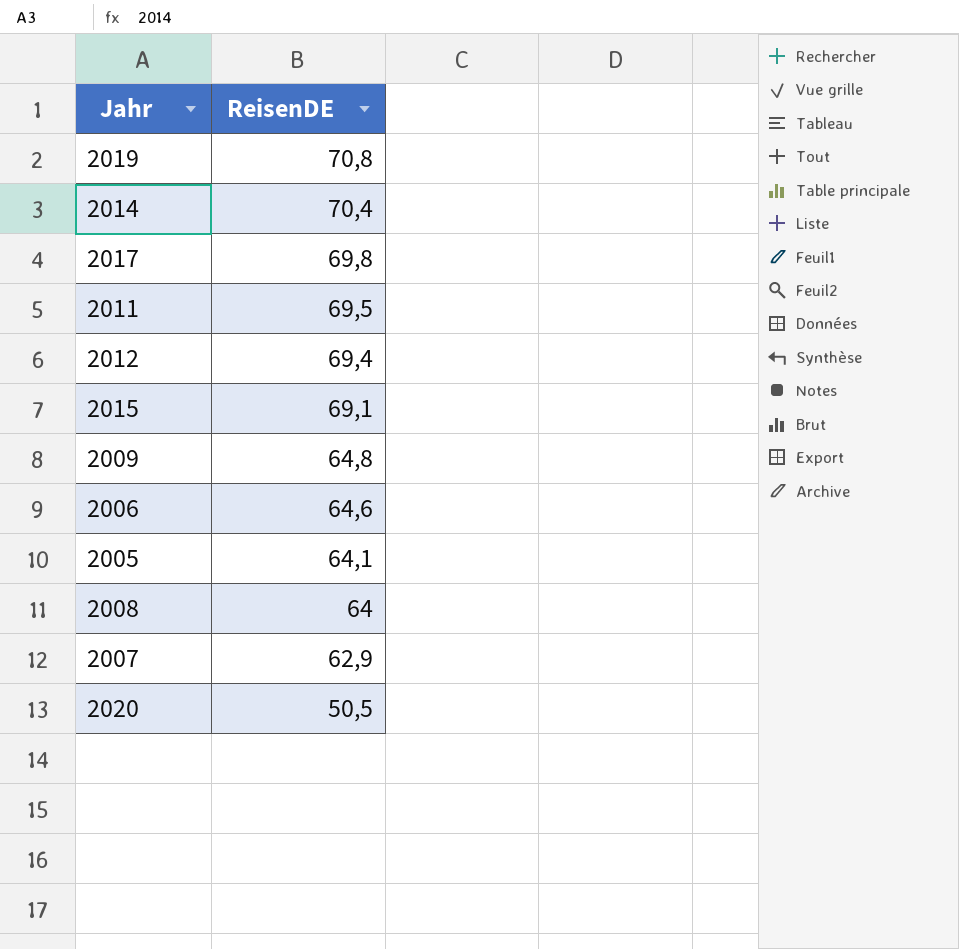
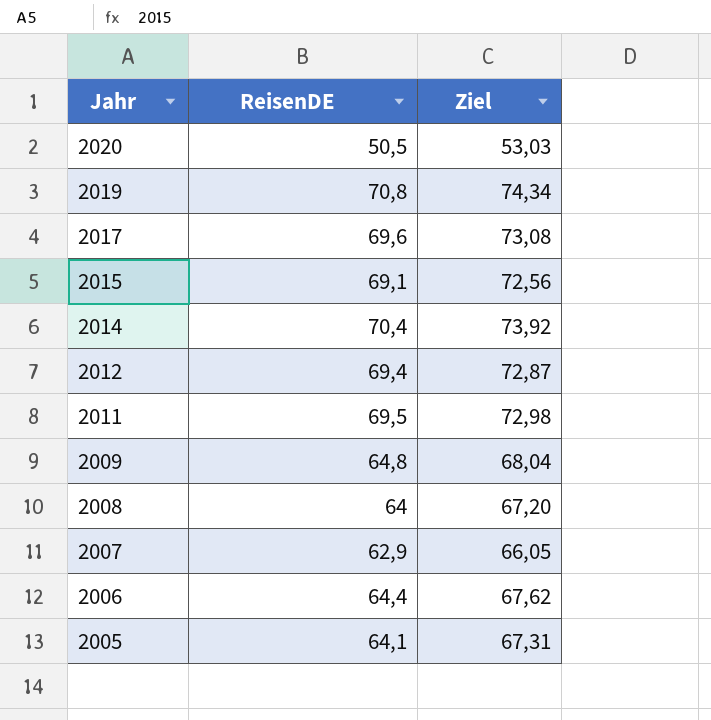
row order: ReisenDE descending -> Jahr descending
column Ziel | formula: none -> [ReisenDE] * 1,05
2017 | ReisenDE: 69,8 -> 69,6
2006 | ReisenDE: 64,6 -> 64,4

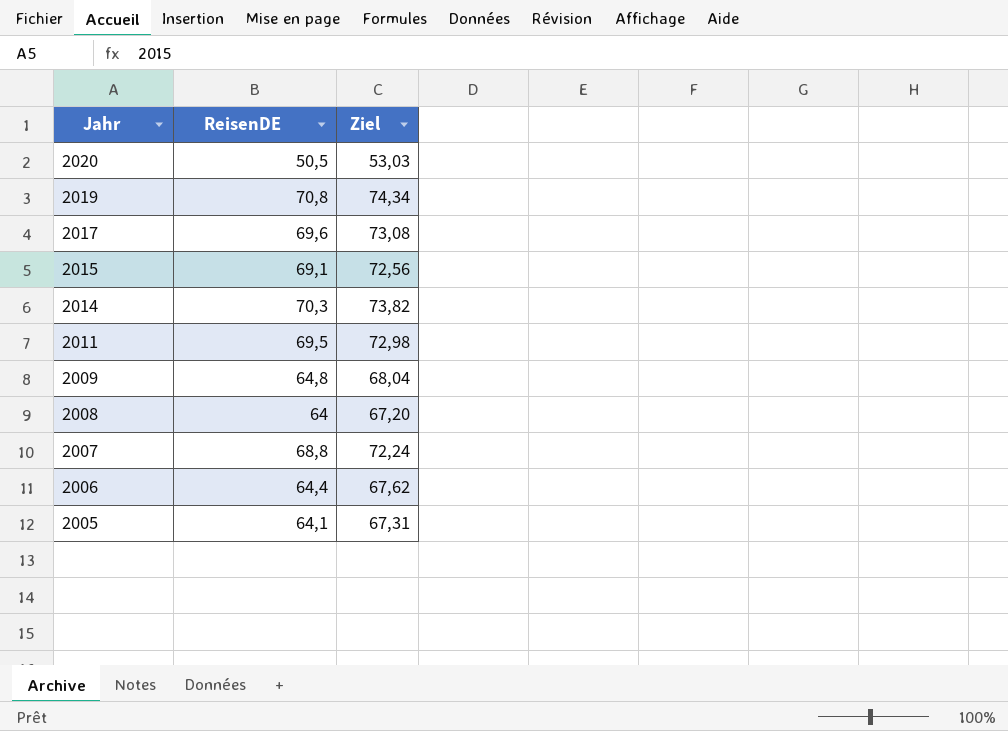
row 2012: 69,4 | 72,87 -> none
2014 | ReisenDE: 70,4 -> 70,3
2014 | Ziel: 73,92 -> 73,82
2007 | ReisenDE: 62,9 -> 68,8
2007 | Ziel: 66,05 -> 72,24

